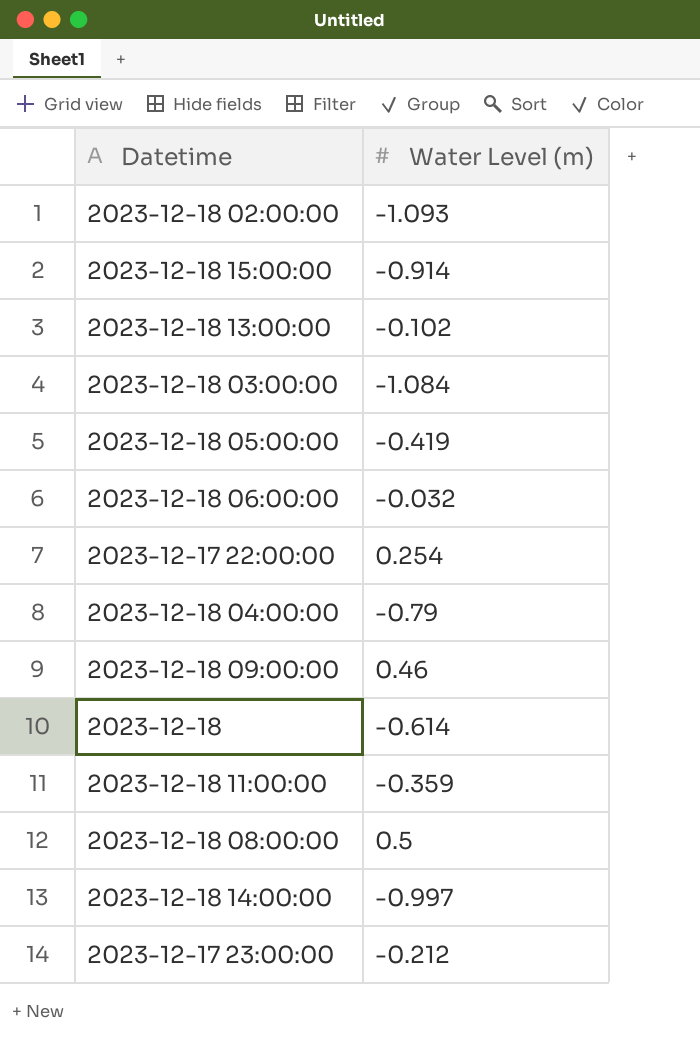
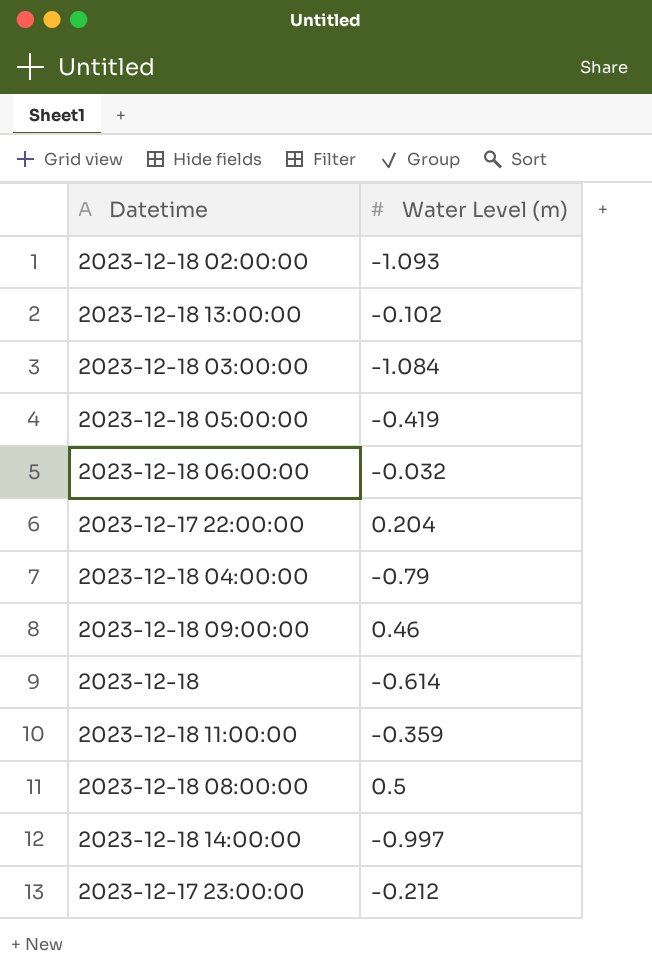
row 2023-12-18 15:00:00: -0.914 -> none
2023-12-17 22:00:00 | Water Level (m): 0.254 -> 0.204

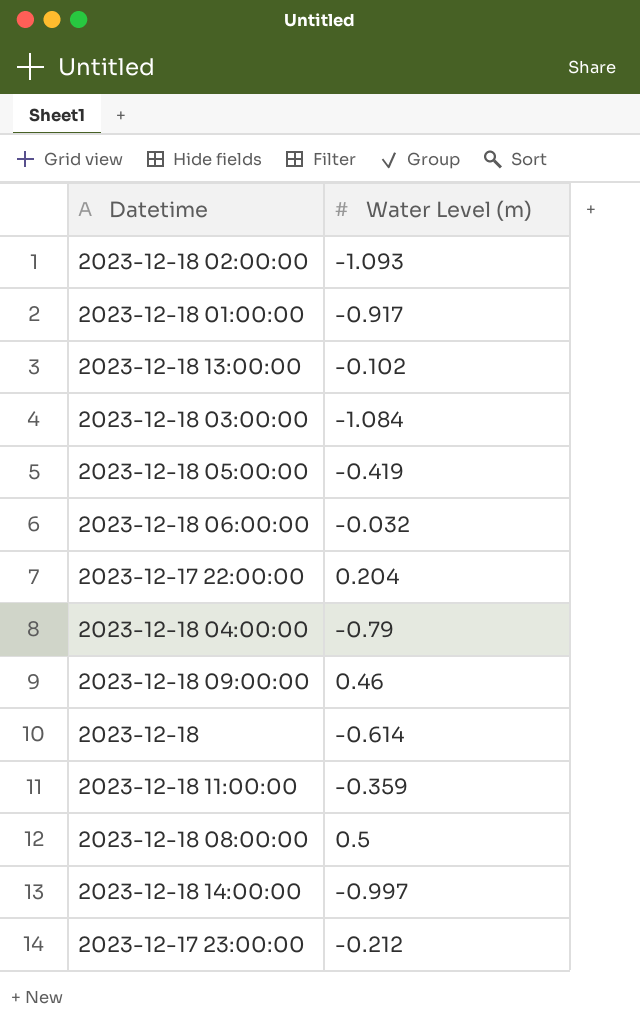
row 2023-12-18 01:00:00: none -> -0.917

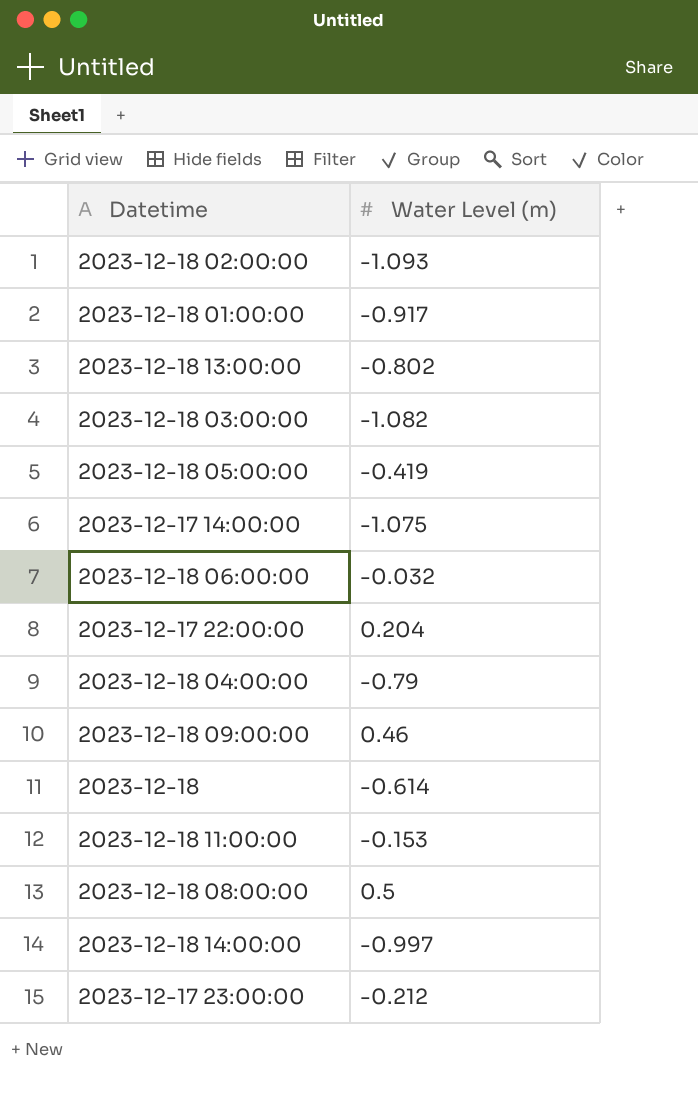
2023-12-18 13:00:00 | Water Level (m): -0.102 -> -0.802
2023-12-18 03:00:00 | Water Level (m): -1.084 -> -1.082
row 2023-12-17 14:00:00: none -> -1.075
2023-12-18 11:00:00 | Water Level (m): -0.359 -> -0.153

